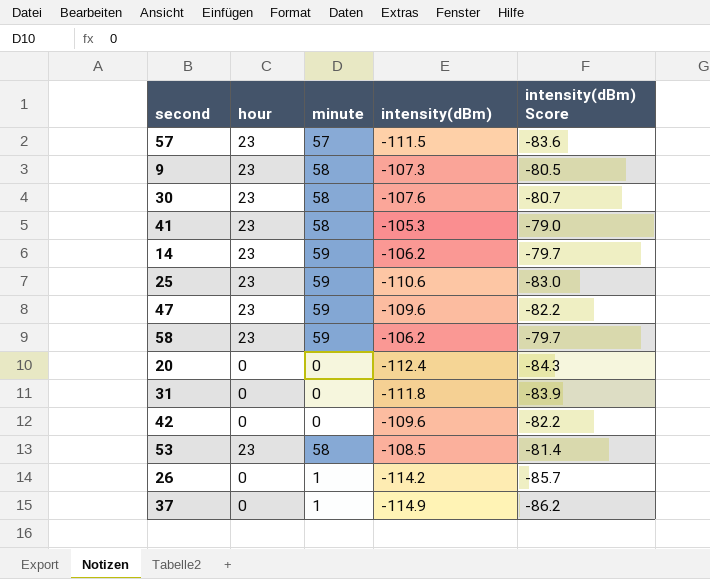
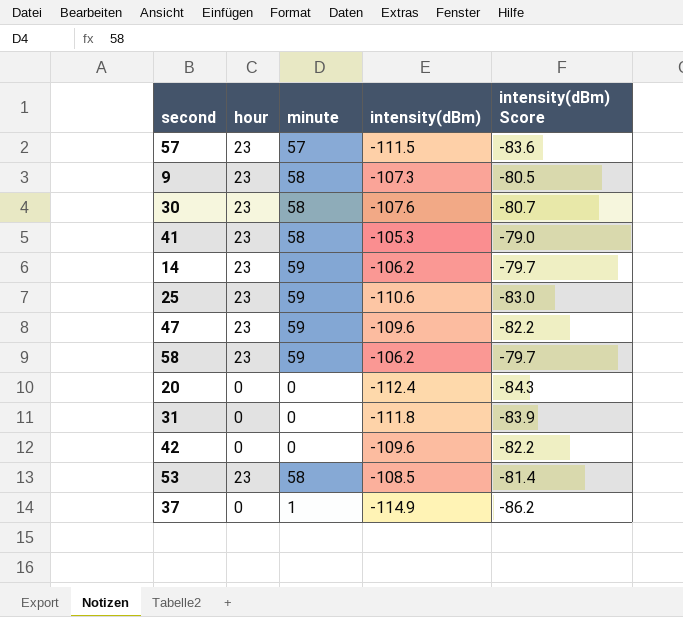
row 26: 0 | 1 | -114.2 | -85.7 -> none

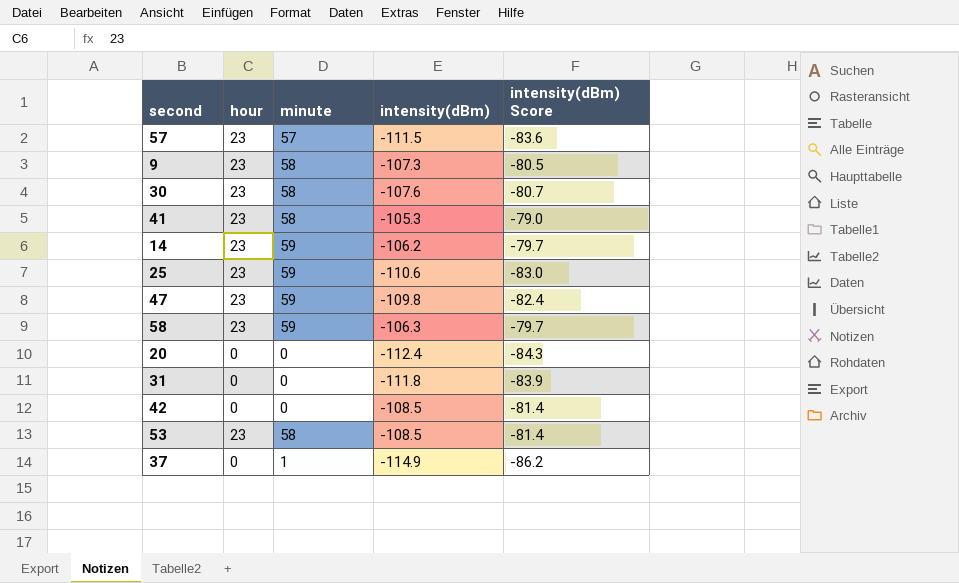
47 | intensity(dBm): -109.6 -> -109.8
47 | intensity(dBm) Score: -82.2 -> -82.4
58 | intensity(dBm): -106.2 -> -106.3
42 | intensity(dBm): -109.6 -> -108.5
42 | intensity(dBm) Score: -82.2 -> -81.4

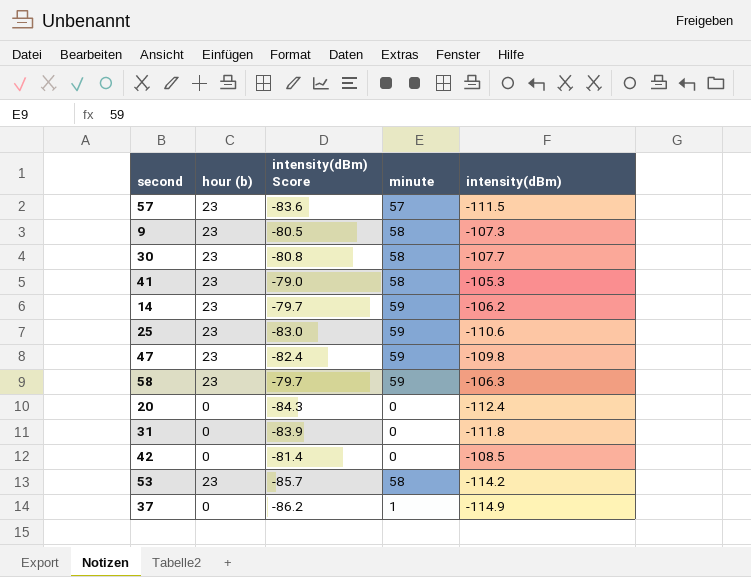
column name: hour -> hour (b)
column intensity(dBm) Score | position: 5 -> 3
30 | intensity(dBm) Score: -80.7 -> -80.8
30 | intensity(dBm): -107.6 -> -107.7
53 | intensity(dBm) Score: -81.4 -> -85.7
53 | intensity(dBm): -108.5 -> -114.2

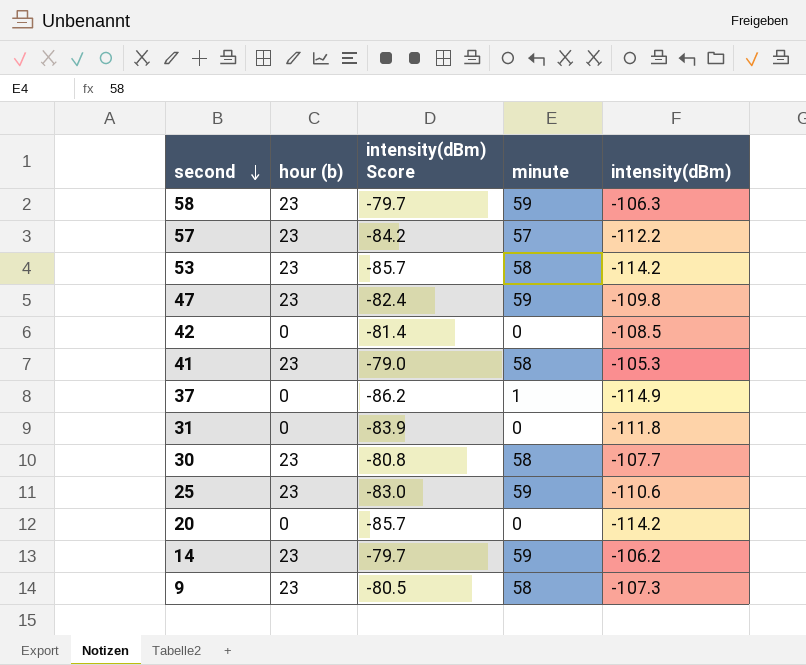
row order: none -> second descending
57 | intensity(dBm) Score: -83.6 -> -84.2
57 | intensity(dBm): -111.5 -> -112.2
20 | intensity(dBm) Score: -84.3 -> -85.7
20 | intensity(dBm): -112.4 -> -114.2

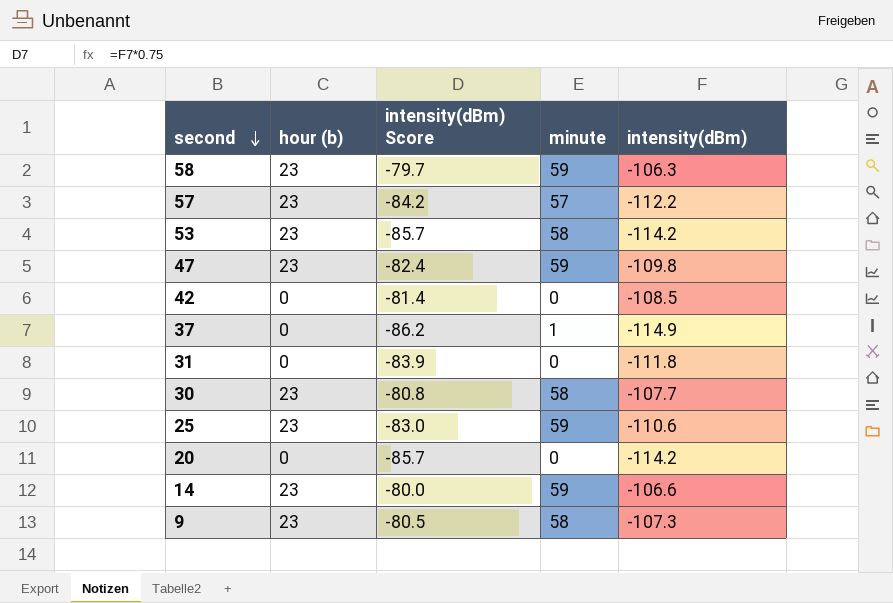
row 41: 23 | -79.0 | 58 | -105.3 -> none
14 | intensity(dBm) Score: -79.7 -> -80.0
14 | intensity(dBm): -106.2 -> -106.6

